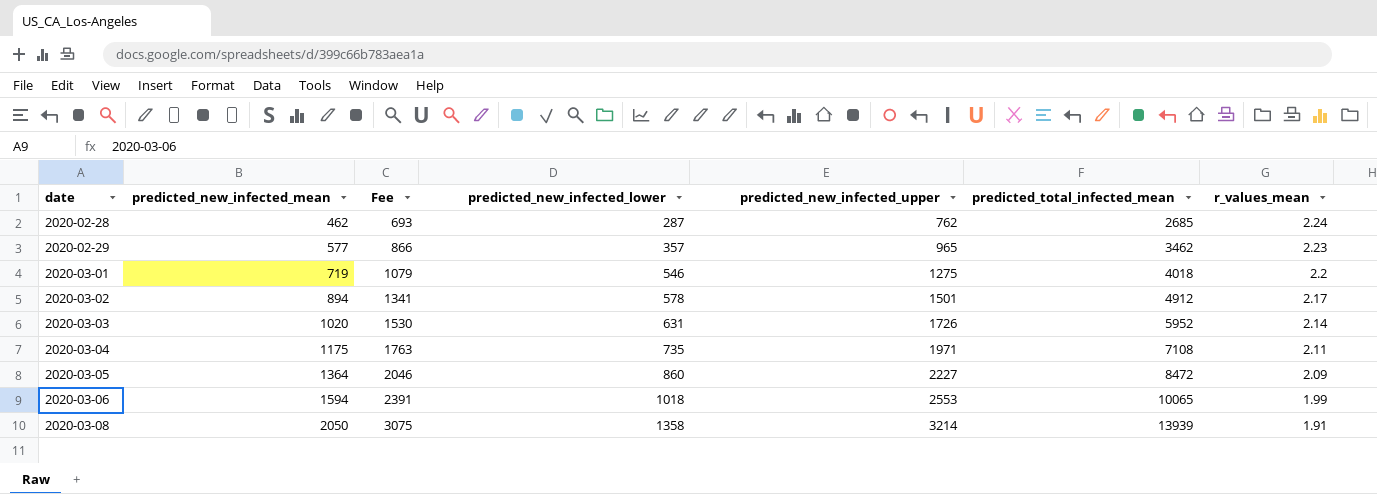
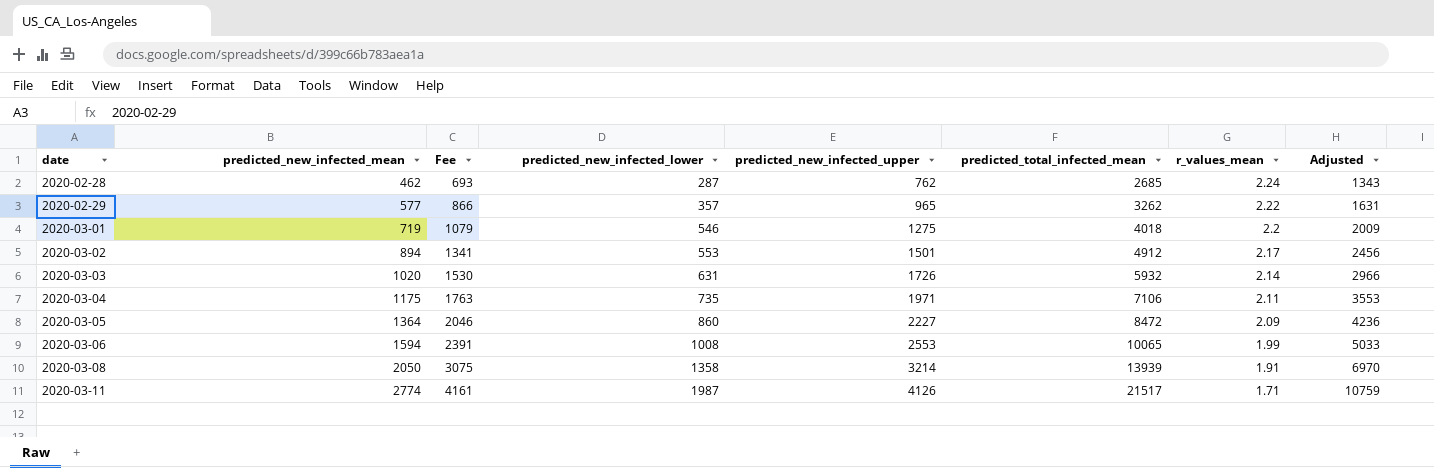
column Adjusted | formula: none -> [predicted_total_infected_mean] * 0.5
2020-02-29 | predicted_total_infected_mean: 3462 -> 3262
2020-02-29 | r_values_mean: 2.23 -> 2.22
2020-03-02 | predicted_new_infected_lower: 578 -> 553
2020-03-03 | predicted_total_infected_mean: 5952 -> 5932
2020-03-04 | predicted_total_infected_mean: 7108 -> 7106
2020-03-06 | predicted_new_infected_lower: 1018 -> 1008
row 2020-03-11: none -> 2774 | 4161 | 1987 | 4126 | 21517 | 1.71 | 10759

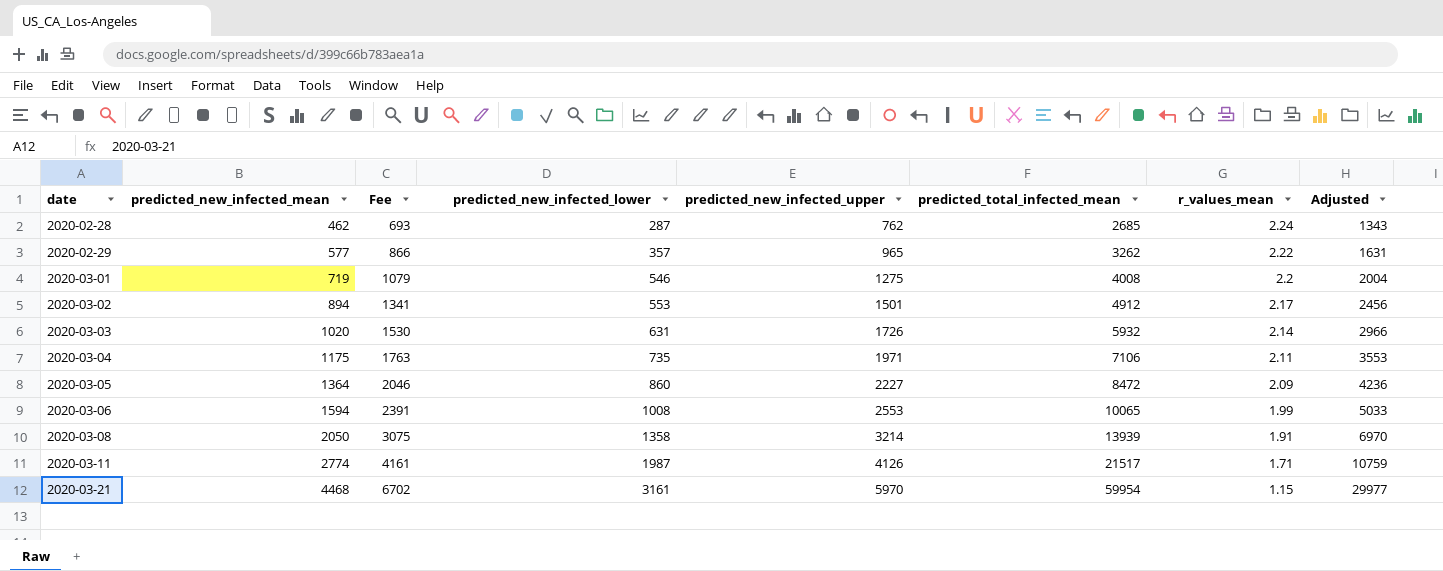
2020-03-01 | predicted_total_infected_mean: 4018 -> 4008
2020-03-01 | Adjusted: 2009 -> 2004
row 2020-03-21: none -> 4468 | 6702 | 3161 | 5970 | 59954 | 1.15 | 29977

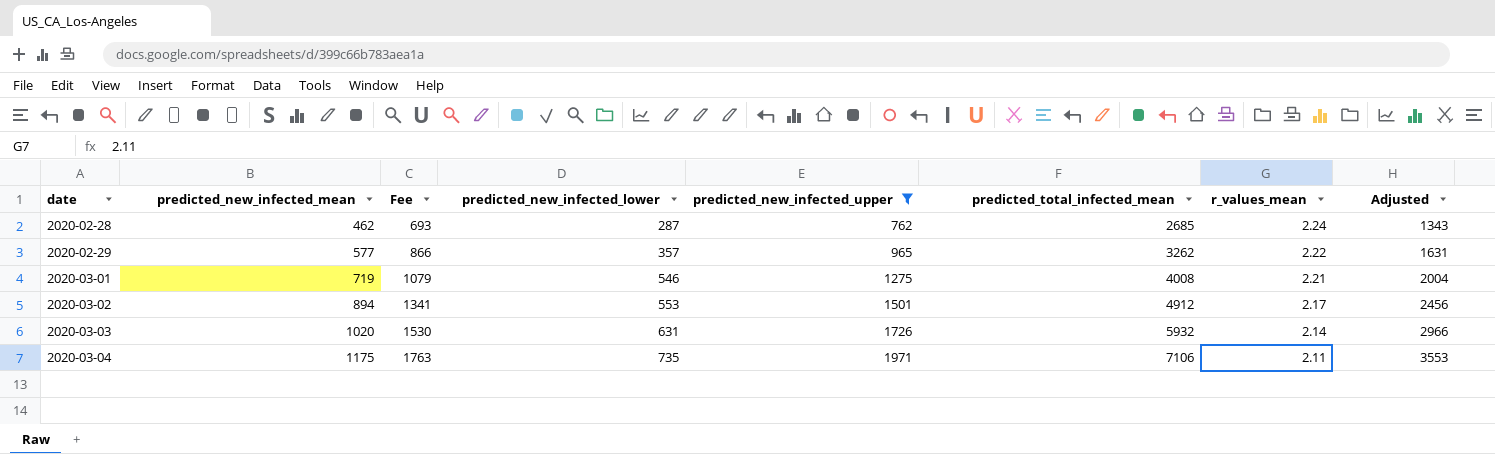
filter: none -> predicted_new_infected_upper <= 1971
2020-03-01 | r_values_mean: 2.2 -> 2.21

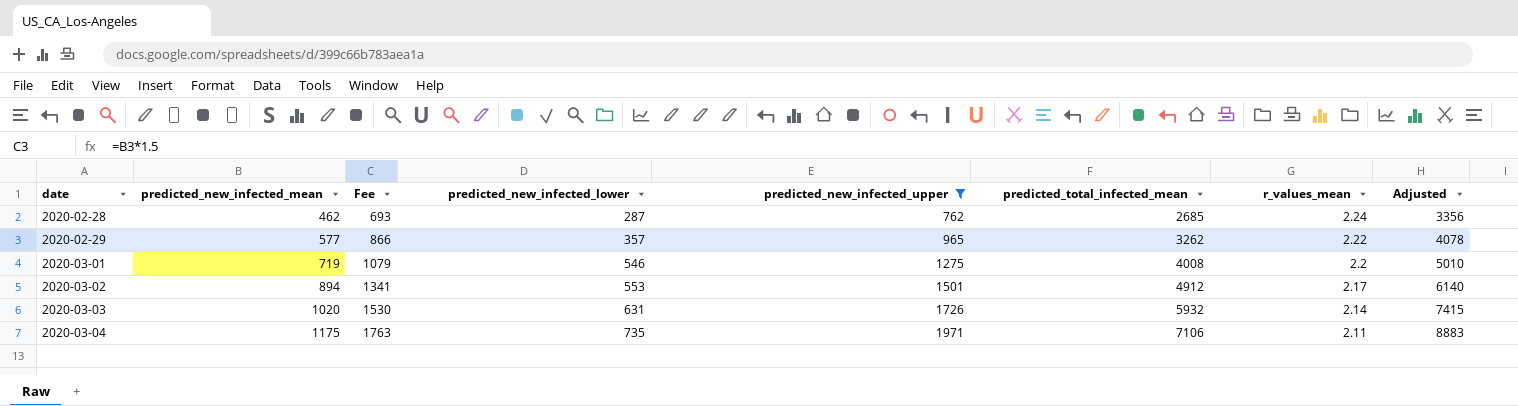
column Adjusted | formula: [predicted_total_infected_mean] * 0.5 -> [predicted_total_infected_mean] * 1.25
2020-03-01 | r_values_mean: 2.21 -> 2.2

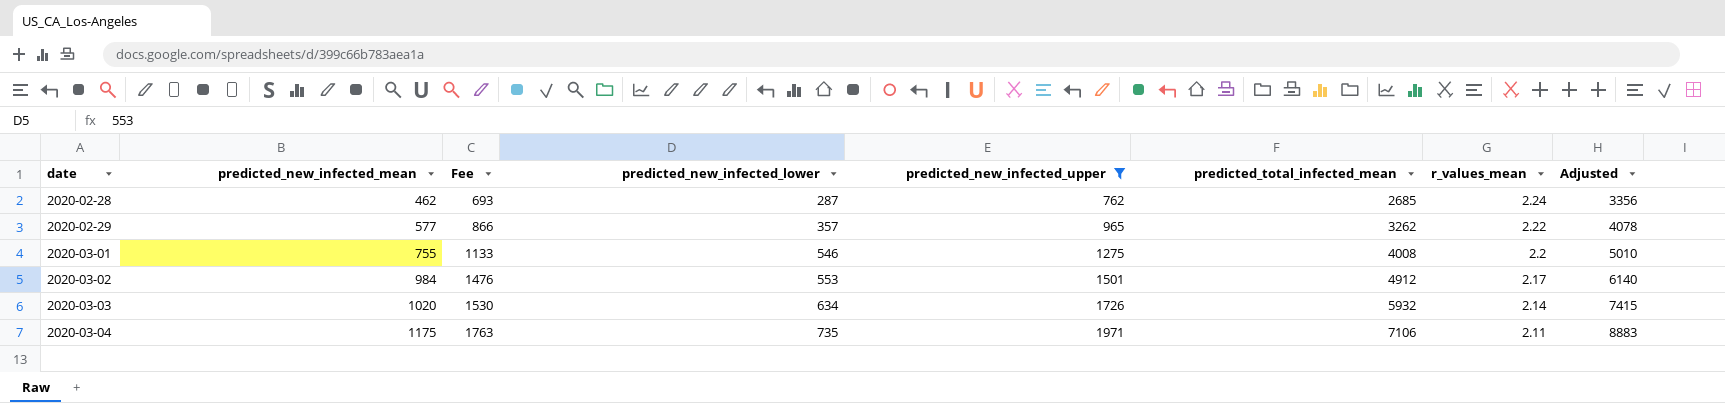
2020-03-01 | predicted_new_infected_mean: 719 -> 755
2020-03-01 | Fee: 1079 -> 1133
2020-03-02 | predicted_new_infected_mean: 894 -> 984
2020-03-02 | Fee: 1341 -> 1476
2020-03-03 | predicted_new_infected_lower: 631 -> 634

